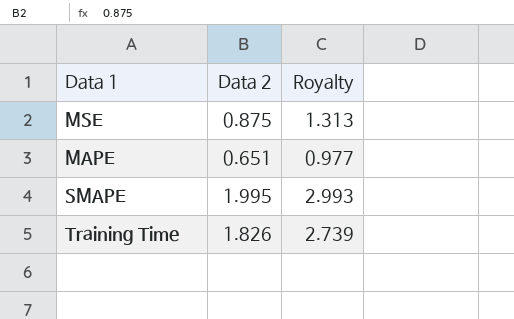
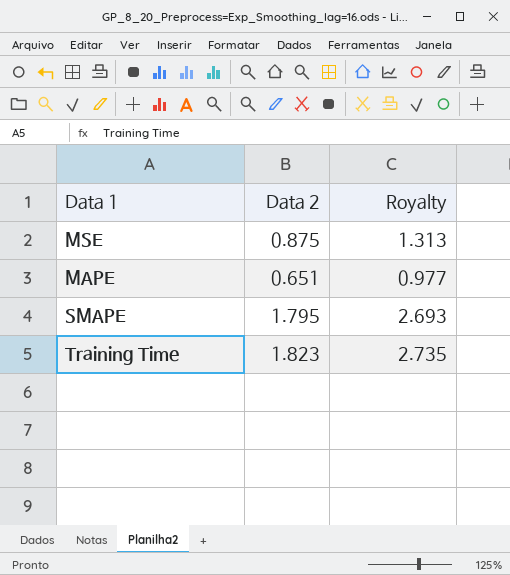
SMAPE | Data 2: 1.995 -> 1.795
SMAPE | Royalty: 2.993 -> 2.693
Training Time | Data 2: 1.826 -> 1.823
Training Time | Royalty: 2.739 -> 2.735

